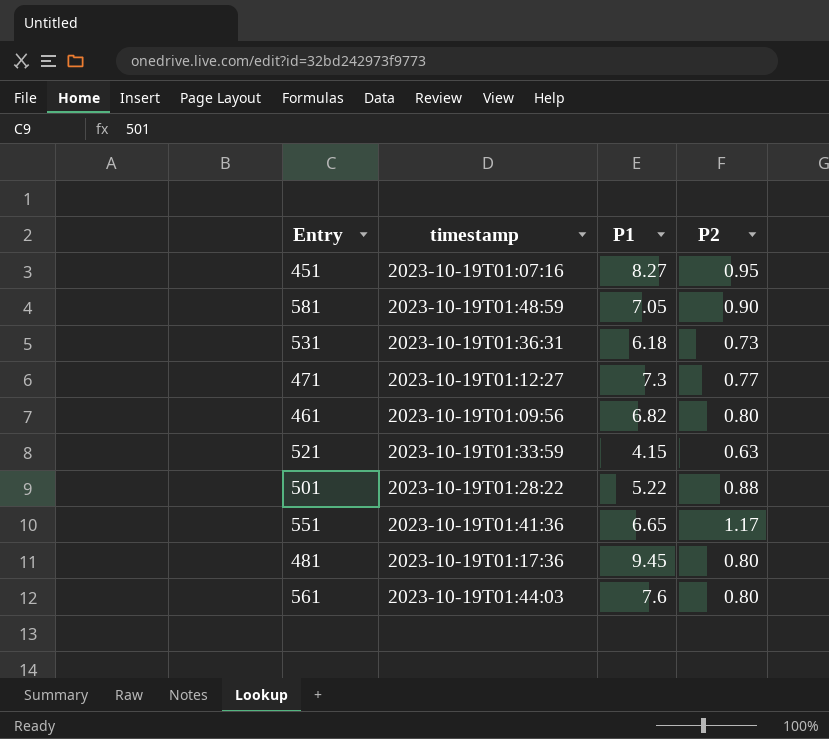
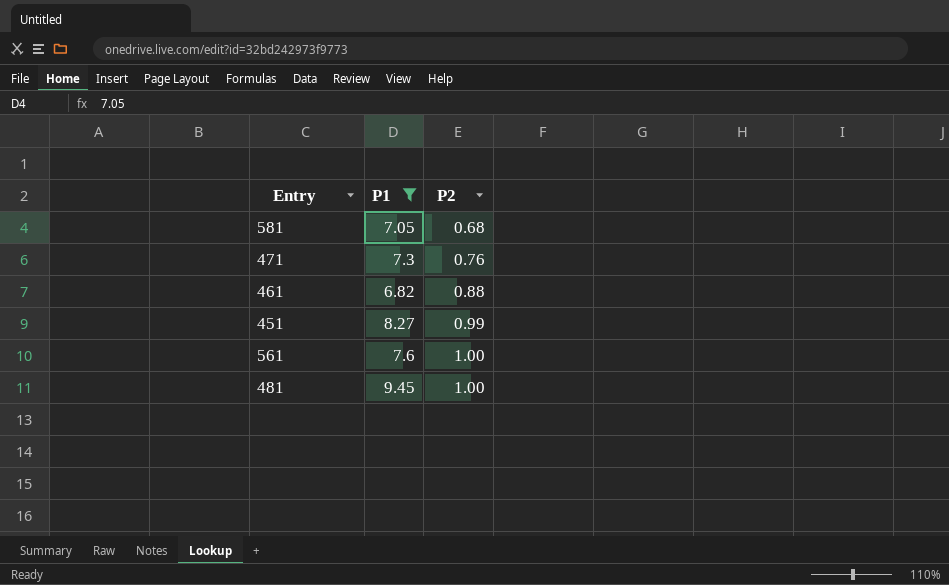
filter: none -> P1 >= 6.82
row order: none -> P2 ascending
column timestamp | position: 2 -> none
581 | P2: 0.90 -> 0.68
471 | P2: 0.77 -> 0.76
461 | P2: 0.80 -> 0.88
451 | P2: 0.95 -> 0.99
561 | P2: 0.80 -> 1.00
481 | P2: 0.80 -> 1.00

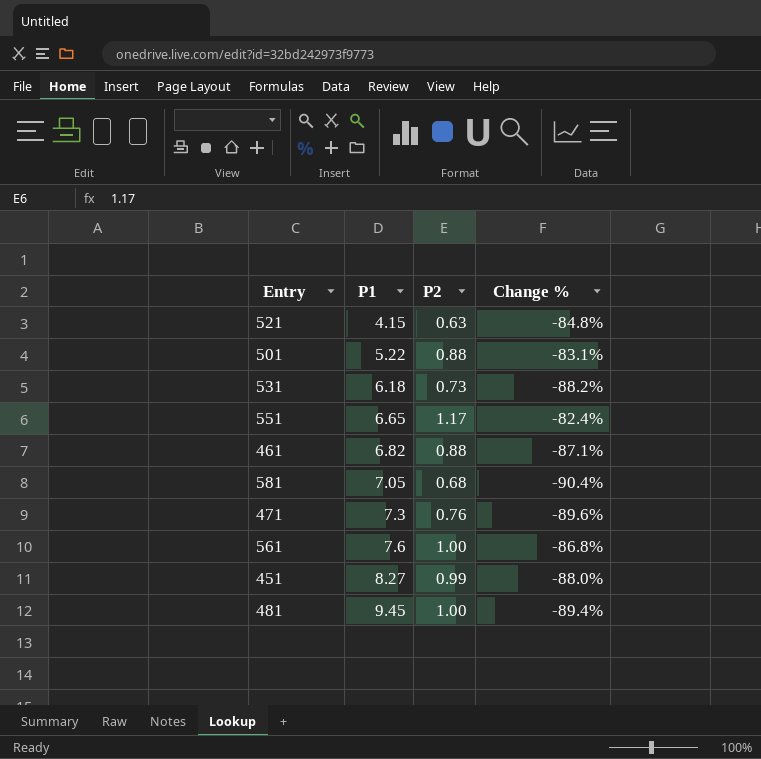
filter: P1 >= 6.82 -> none
row order: P2 ascending -> P1 ascending
column Change % | formula: none -> ([P2] - [P1]) / [P1]

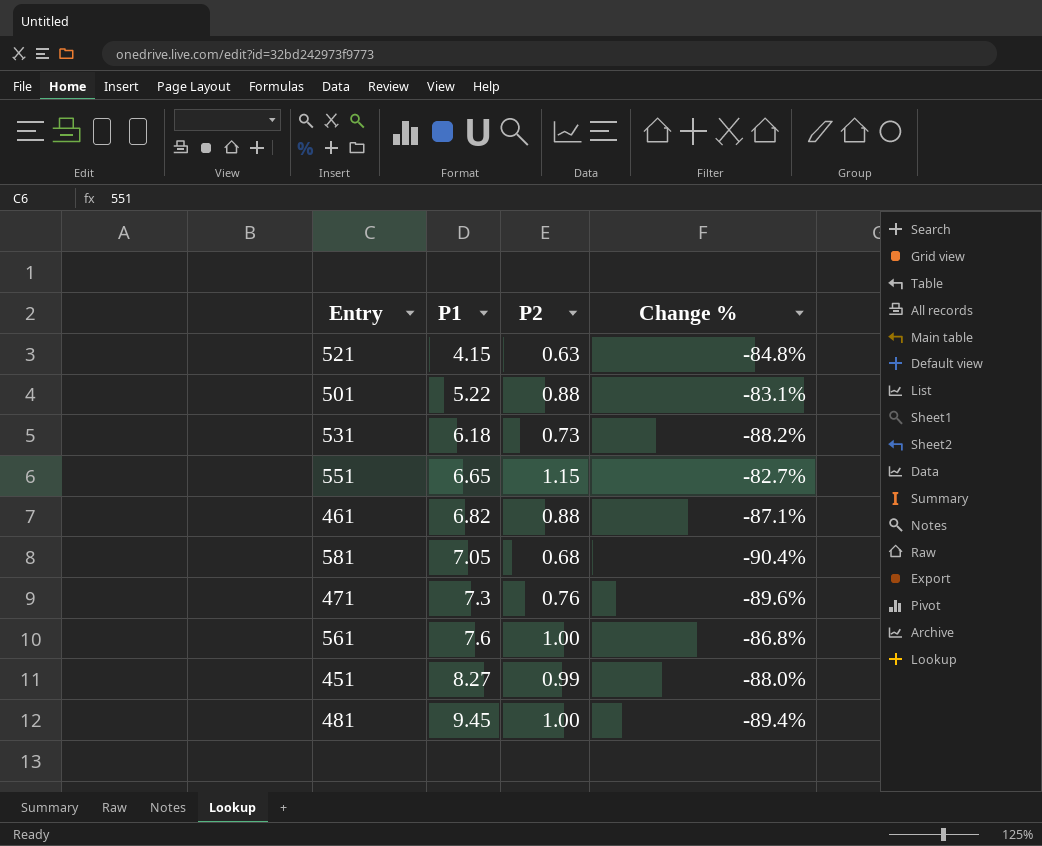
551 | P2: 1.17 -> 1.15
551 | Change %: -82.4% -> -82.7%

